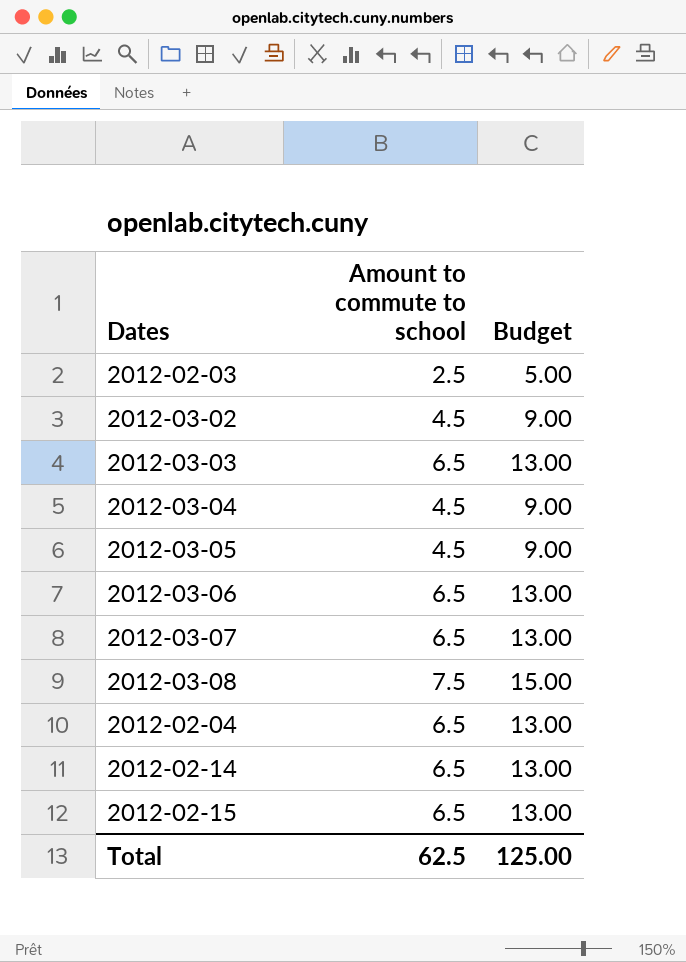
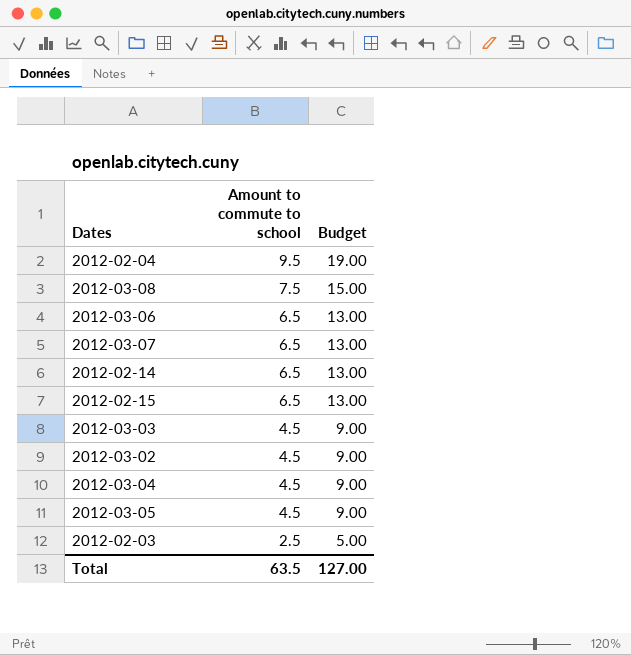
row order: none -> Amount to commute to school descending
2012-02-04 | Amount to commute to school: 6.5 -> 9.5
2012-02-04 | Budget: 13.00 -> 19.00
2012-03-03 | Amount to commute to school: 6.5 -> 4.5
2012-03-03 | Budget: 13.00 -> 9.00
Total | Amount to commute to school: 62.5 -> 63.5
Total | Budget: 125.00 -> 127.00

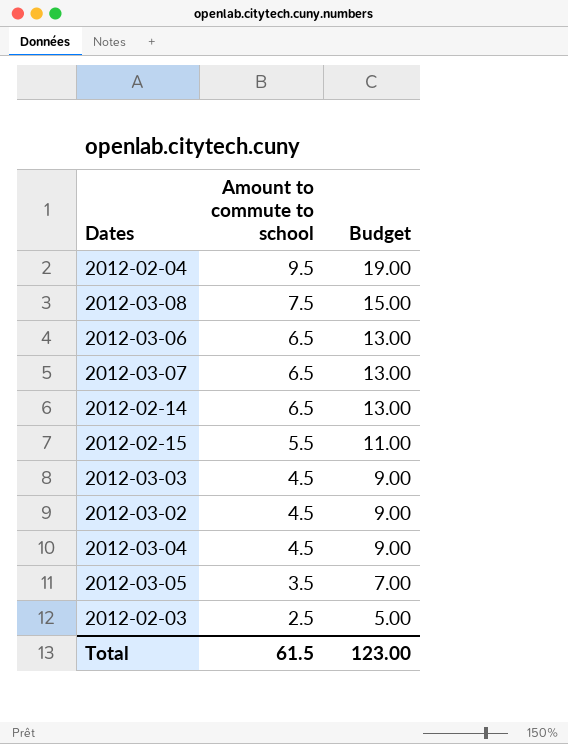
2012-02-15 | Amount to commute to school: 6.5 -> 5.5
2012-02-15 | Budget: 13.00 -> 11.00
2012-03-05 | Amount to commute to school: 4.5 -> 3.5
2012-03-05 | Budget: 9.00 -> 7.00
Total | Amount to commute to school: 63.5 -> 61.5
Total | Budget: 127.00 -> 123.00

